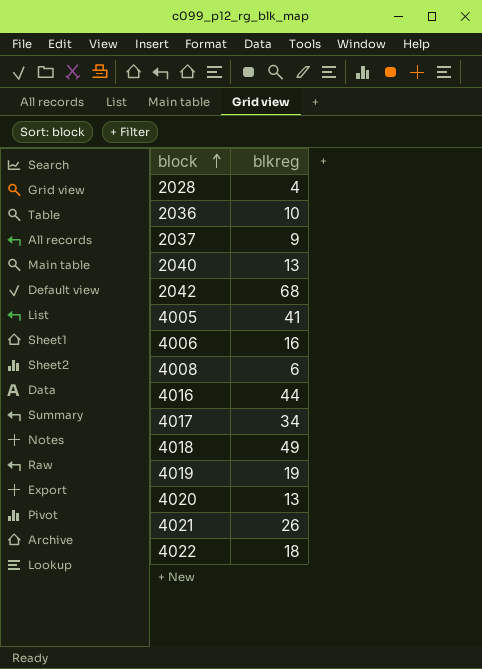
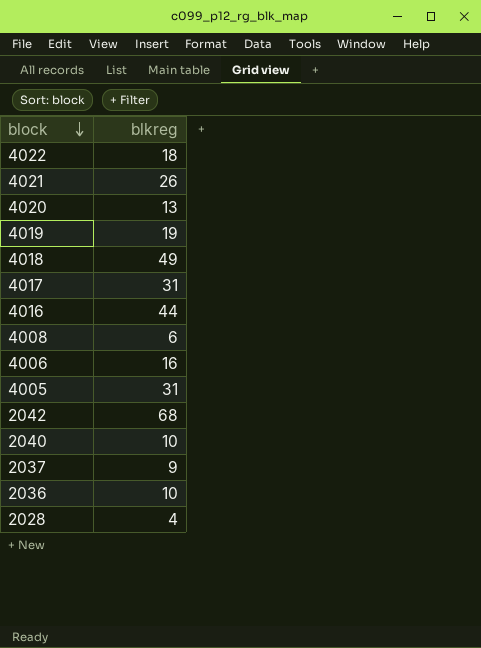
row order: block ascending -> block descending
4017 | blkreg: 34 -> 31
4005 | blkreg: 41 -> 31
2040 | blkreg: 13 -> 10

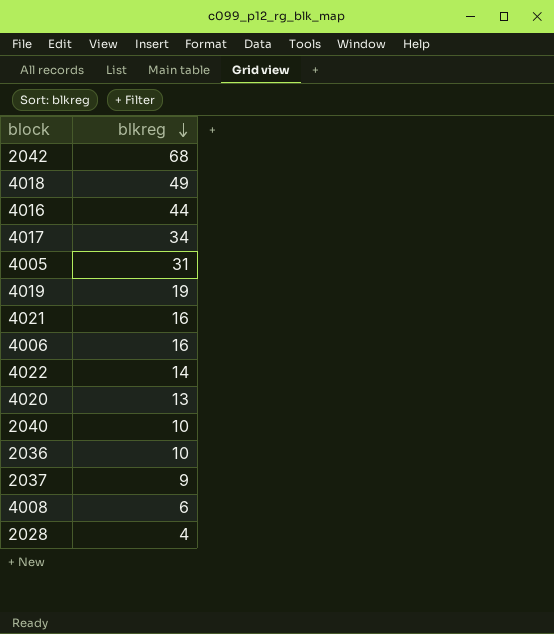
row order: block descending -> blkreg descending
4017 | blkreg: 31 -> 34
4021 | blkreg: 26 -> 16
4022 | blkreg: 18 -> 14

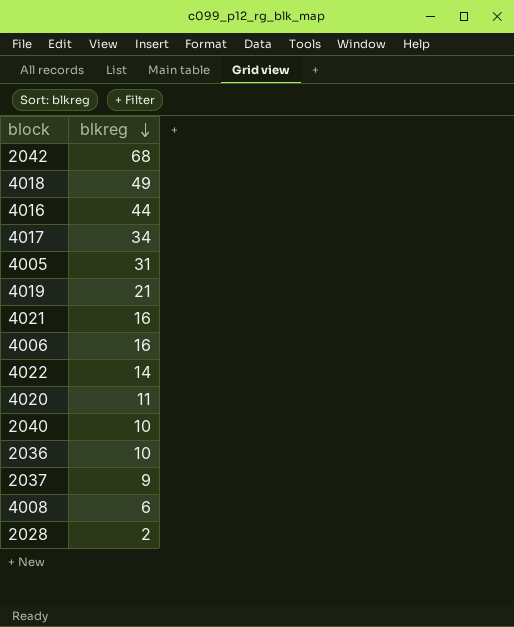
4019 | blkreg: 19 -> 21
4020 | blkreg: 13 -> 11
2028 | blkreg: 4 -> 2

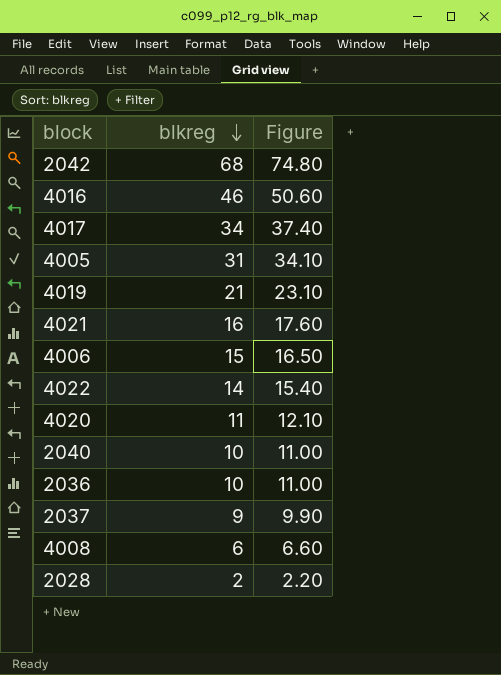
column Figure | formula: none -> [blkreg] * 1.1
row 4018: 49 -> none
4016 | blkreg: 44 -> 46
4006 | blkreg: 16 -> 15

